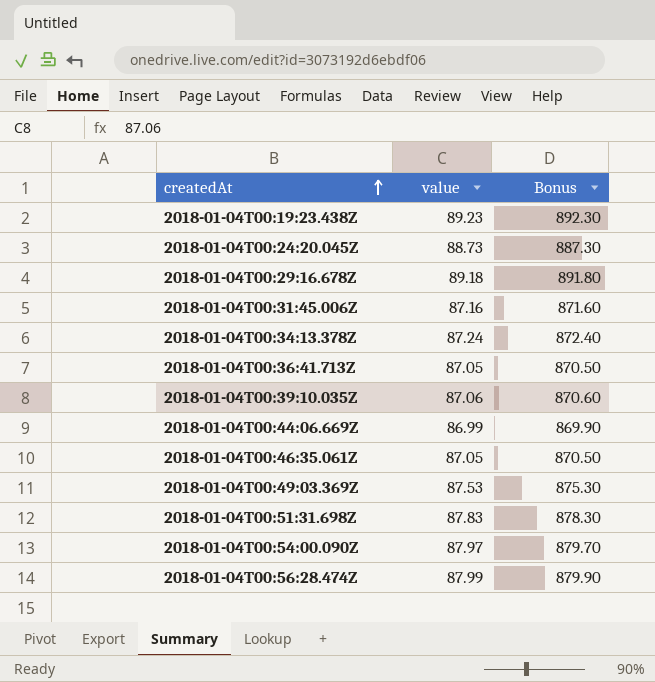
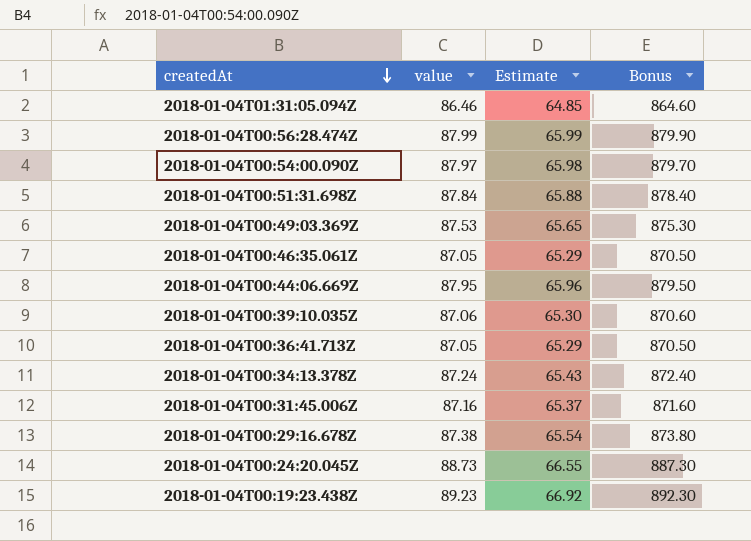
row order: createdAt ascending -> createdAt descending
column Estimate | formula: none -> [value] * 0.75
row 2018-01-04T01:31:05.094Z: none -> 86.46 | 64.85 | 864.60
2018-01-04T00:51:31.698Z | value: 87.83 -> 87.84
2018-01-04T00:51:31.698Z | Bonus: 878.30 -> 878.40
2018-01-04T00:44:06.669Z | value: 86.99 -> 87.95
2018-01-04T00:44:06.669Z | Bonus: 869.90 -> 879.50
2018-01-04T00:29:16.678Z | value: 89.18 -> 87.38
2018-01-04T00:29:16.678Z | Bonus: 891.80 -> 873.80

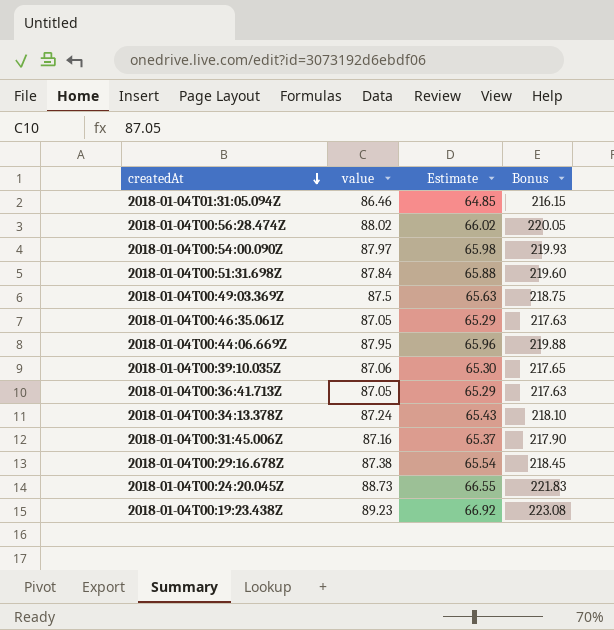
column Bonus | formula: [value] * 10 -> [value] * 2.5
2018-01-04T00:56:28.474Z | value: 87.99 -> 88.02
2018-01-04T00:56:28.474Z | Estimate: 65.99 -> 66.02
2018-01-04T00:49:03.369Z | value: 87.53 -> 87.5
2018-01-04T00:49:03.369Z | Estimate: 65.65 -> 65.63

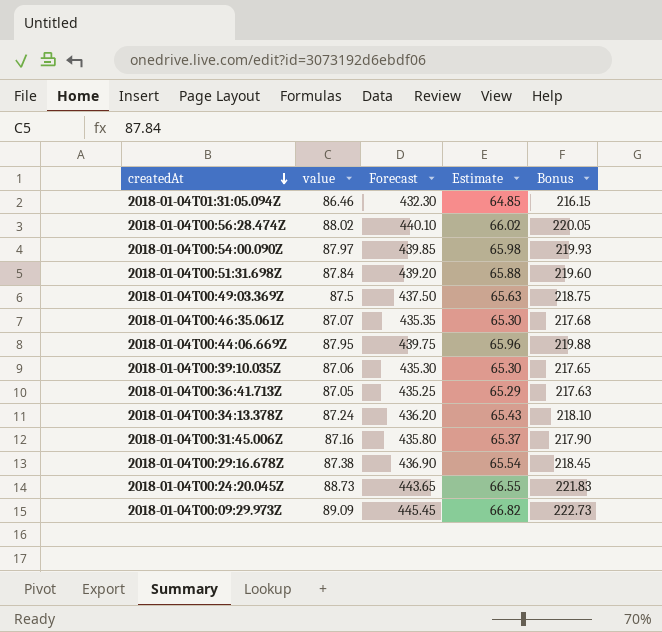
column Forecast | formula: none -> [value] * 5
row 2018-01-04T00:19:23.438Z: 89.23 | 66.92 | 223.08 -> none
2018-01-04T00:46:35.061Z | value: 87.05 -> 87.07
2018-01-04T00:46:35.061Z | Estimate: 65.29 -> 65.30
2018-01-04T00:46:35.061Z | Bonus: 217.63 -> 217.68
row 2018-01-04T00:09:29.973Z: none -> 89.09 | 445.45 | 66.82 | 222.73

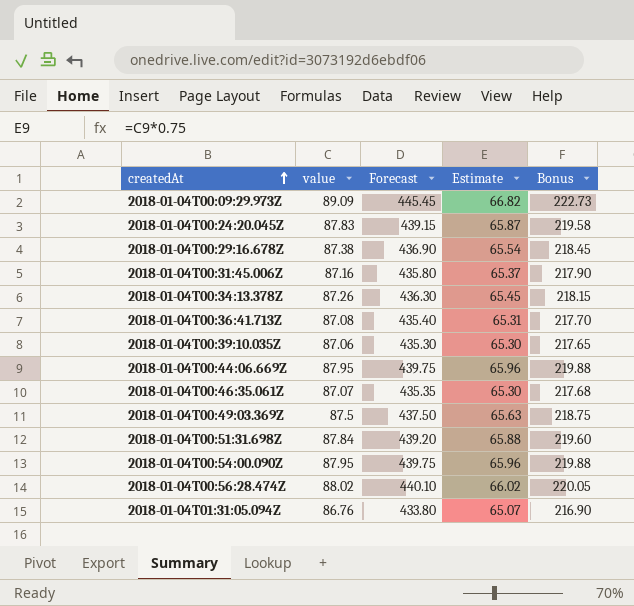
row order: createdAt descending -> createdAt ascending
2018-01-04T00:24:20.045Z | value: 88.73 -> 87.83
2018-01-04T00:24:20.045Z | Forecast: 443.65 -> 439.15
2018-01-04T00:24:20.045Z | Estimate: 66.55 -> 65.87
2018-01-04T00:24:20.045Z | Bonus: 221.83 -> 219.58
2018-01-04T00:34:13.378Z | value: 87.24 -> 87.26
2018-01-04T00:34:13.378Z | Forecast: 436.20 -> 436.30
2018-01-04T00:34:13.378Z | Estimate: 65.43 -> 65.45
2018-01-04T00:34:13.378Z | Bonus: 218.10 -> 218.15
2018-01-04T00:36:41.713Z | value: 87.05 -> 87.08
2018-01-04T00:36:41.713Z | Forecast: 435.25 -> 435.40
2018-01-04T00:36:41.713Z | Estimate: 65.29 -> 65.31
2018-01-04T00:36:41.713Z | Bonus: 217.63 -> 217.70
2018-01-04T00:54:00.090Z | value: 87.97 -> 87.95
2018-01-04T00:54:00.090Z | Forecast: 439.85 -> 439.75
2018-01-04T00:54:00.090Z | Estimate: 65.98 -> 65.96
2018-01-04T00:54:00.090Z | Bonus: 219.93 -> 219.88
2018-01-04T01:31:05.094Z | value: 86.46 -> 86.76
2018-01-04T01:31:05.094Z | Forecast: 432.30 -> 433.80
2018-01-04T01:31:05.094Z | Estimate: 64.85 -> 65.07
2018-01-04T01:31:05.094Z | Bonus: 216.15 -> 216.90

